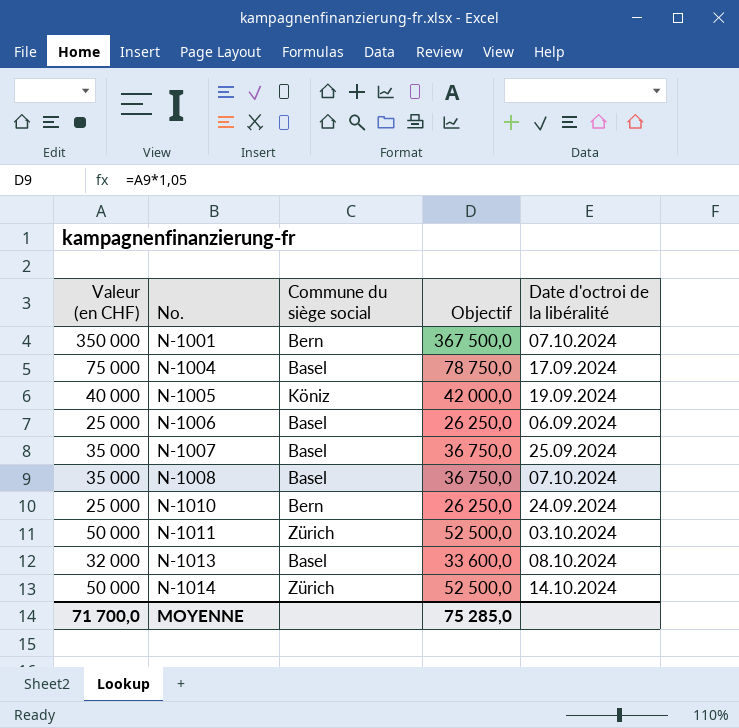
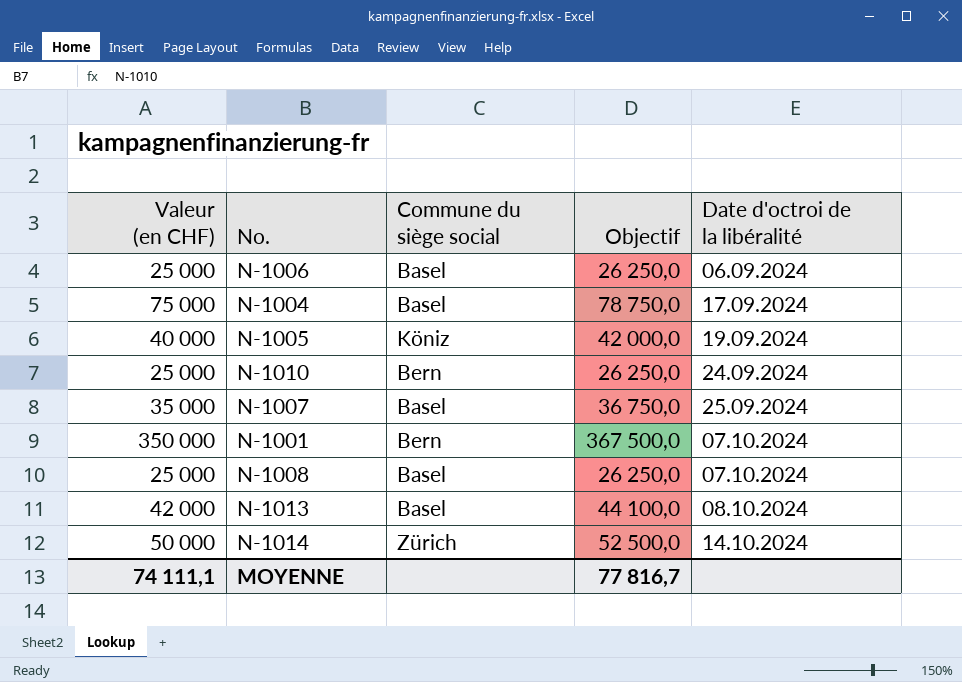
row order: No. ascending -> Date d'octroi de la libéralité ascending
row N-1011: 50 000 | Zürich | 52 500,0 | 03.10.2024 -> none
N-1008 | Valeur (en CHF): 35 000 -> 25 000
N-1008 | Objectif: 36 750,0 -> 26 250,0
N-1013 | Valeur (en CHF): 32 000 -> 42 000
N-1013 | Objectif: 33 600,0 -> 44 100,0
MOYENNE | Valeur (en CHF): 71 700,0 -> 74 111,1
MOYENNE | Objectif: 75 285,0 -> 77 816,7

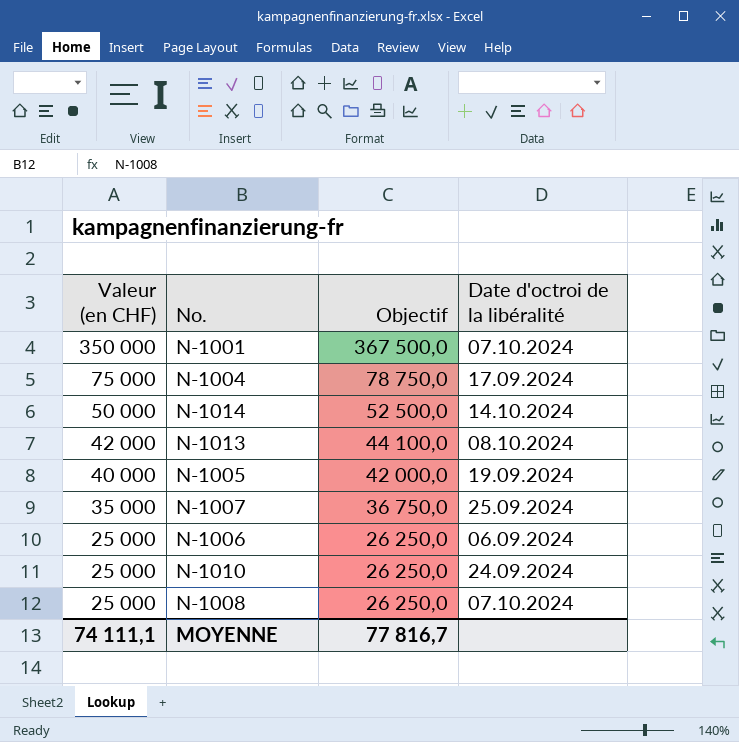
row order: Date d'octroi de la libéralité ascending -> Valeur (en CHF) descending
column Commune du siège social | position: 3 -> none

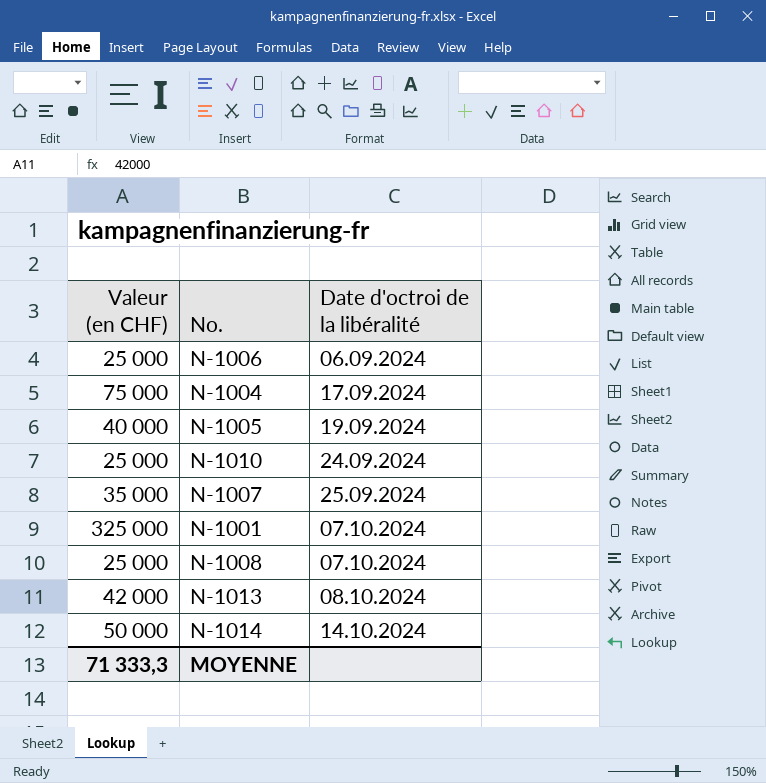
row order: Valeur (en CHF) descending -> Date d'octroi de la libéralité ascending
column Objectif | formula: [Valeur (en CHF)] * 1,05 -> none
N-1001 | Valeur (en CHF): 350 000 -> 325 000
MOYENNE | Valeur (en CHF): 74 111,1 -> 71 333,3

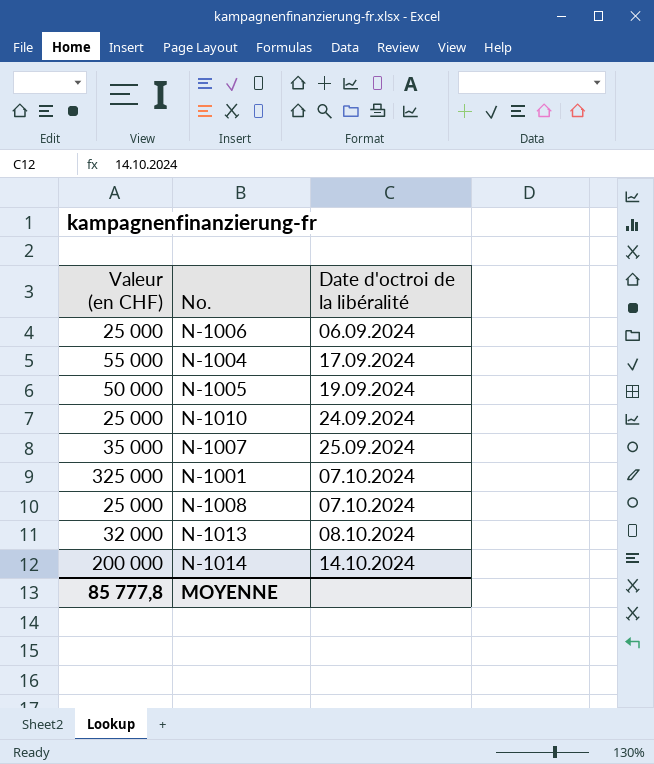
N-1004 | Valeur (en CHF): 75 000 -> 55 000
N-1005 | Valeur (en CHF): 40 000 -> 50 000
N-1013 | Valeur (en CHF): 42 000 -> 32 000
N-1014 | Valeur (en CHF): 50 000 -> 200 000
MOYENNE | Valeur (en CHF): 71 333,3 -> 85 777,8

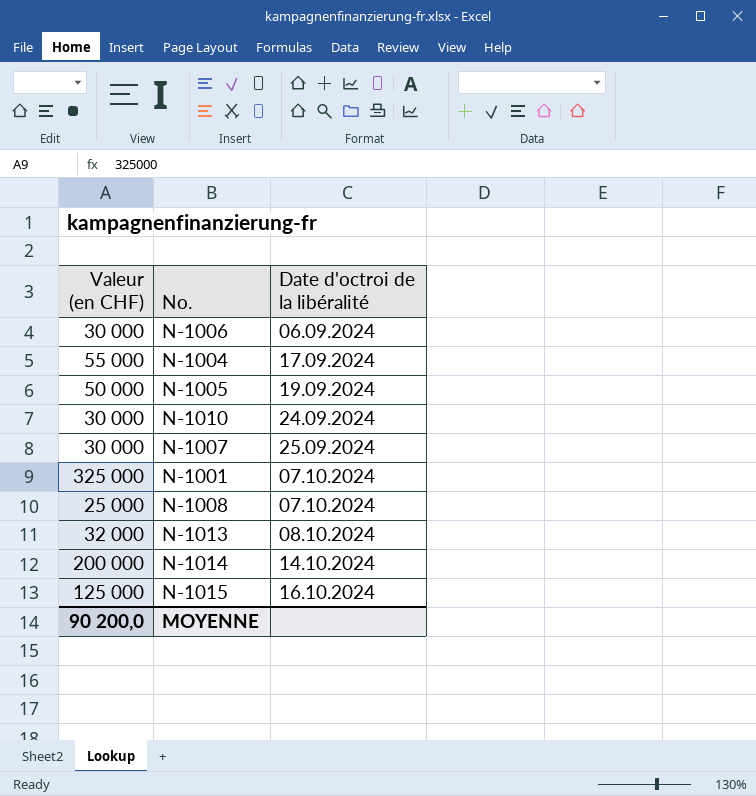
N-1006 | Valeur (en CHF): 25 000 -> 30 000
N-1010 | Valeur (en CHF): 25 000 -> 30 000
N-1007 | Valeur (en CHF): 35 000 -> 30 000
row N-1015: none -> 125 000 | 16.10.2024
MOYENNE | Valeur (en CHF): 85 777,8 -> 90 200,0

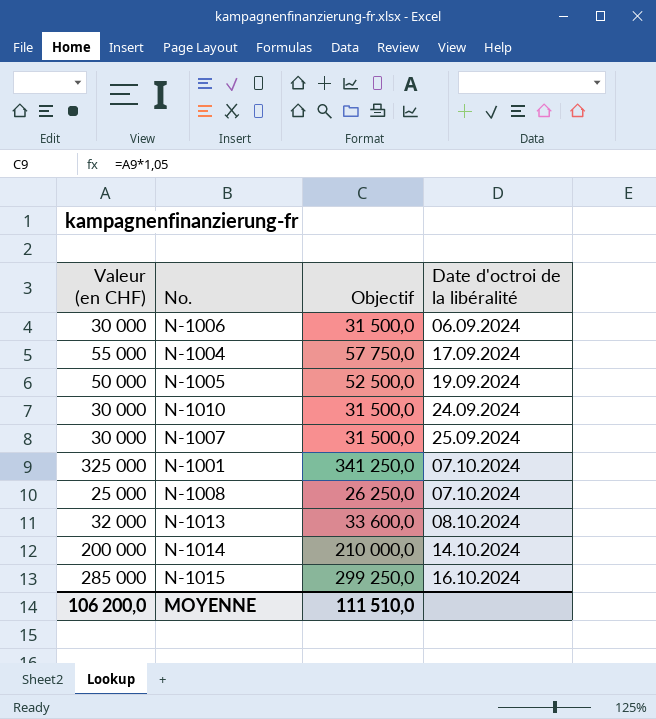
column Objectif | formula: none -> [Valeur (en CHF)] * 1,05
N-1015 | Valeur (en CHF): 125 000 -> 285 000
MOYENNE | Valeur (en CHF): 90 200,0 -> 106 200,0

